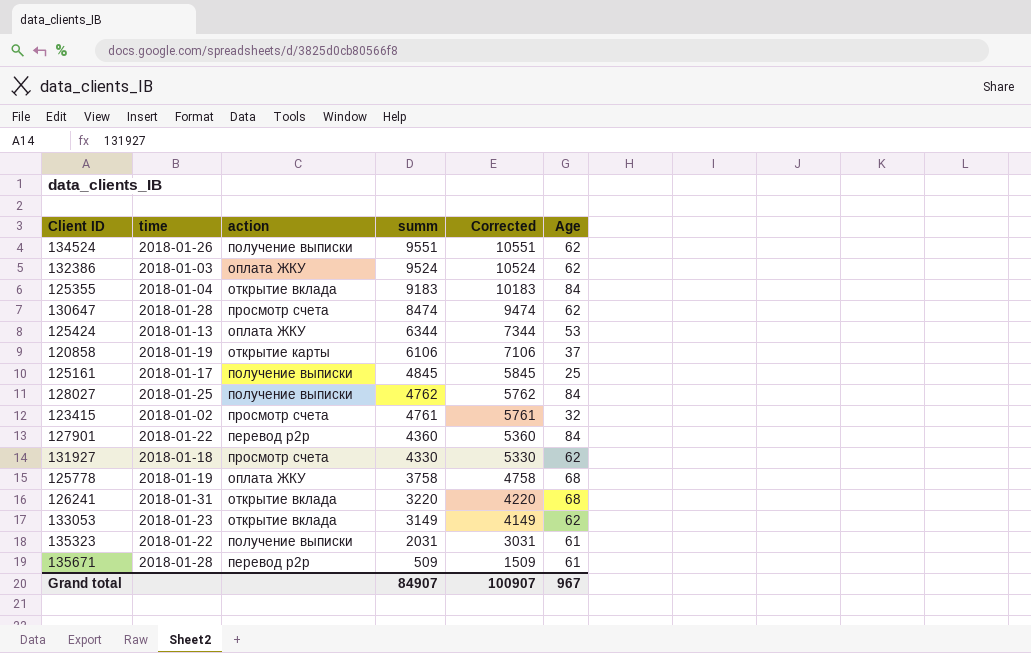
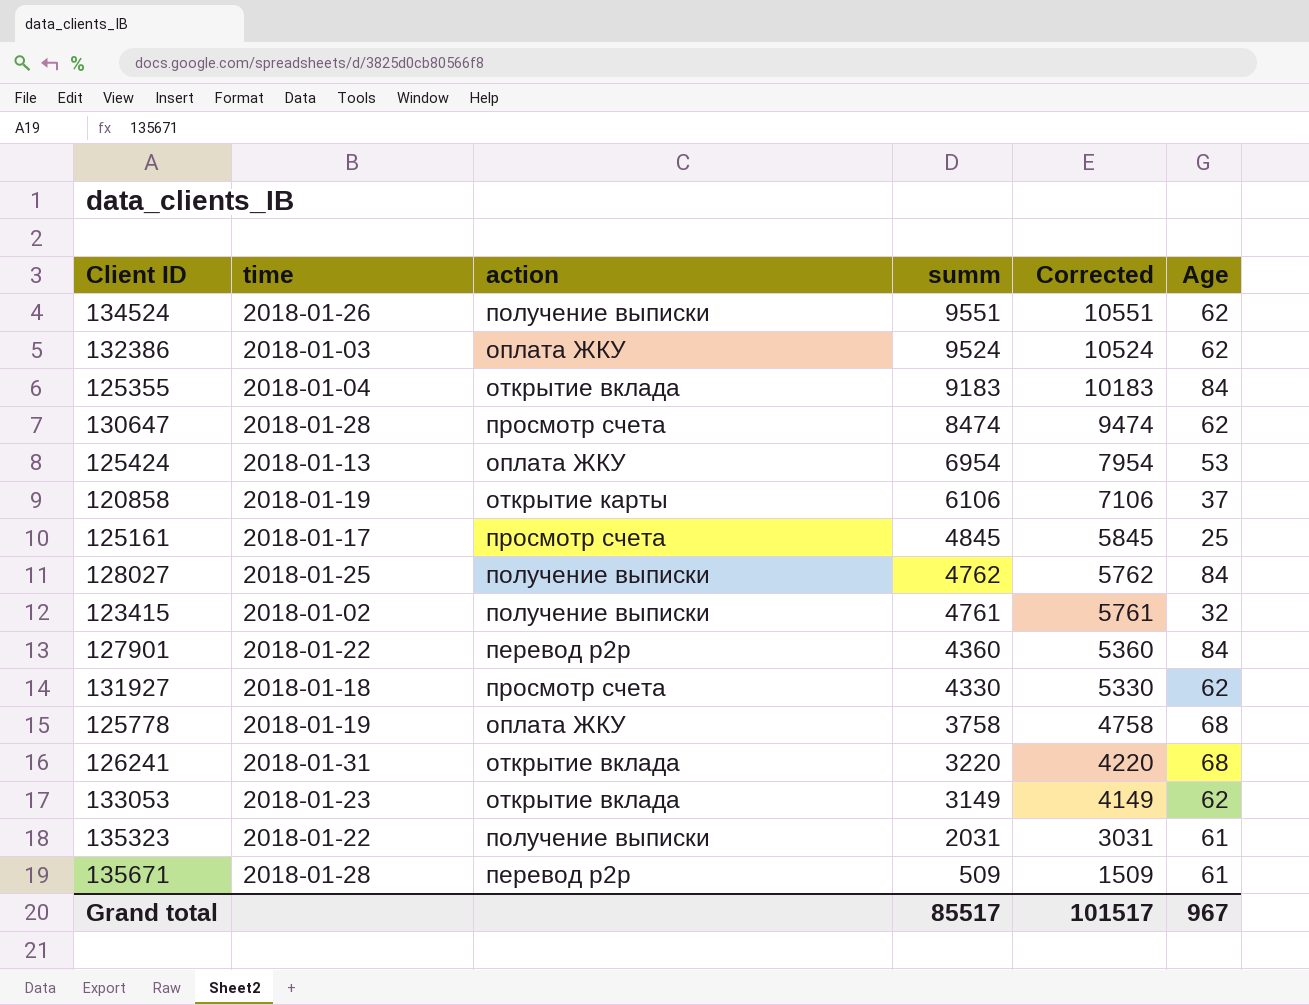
125424 | summ: 6344 -> 6954
125424 | Corrected: 7344 -> 7954
125161 | action: получение выписки -> просмотр счета
123415 | action: просмотр счета -> получение выписки
Grand total | summ: 84907 -> 85517
Grand total | Corrected: 100907 -> 101517

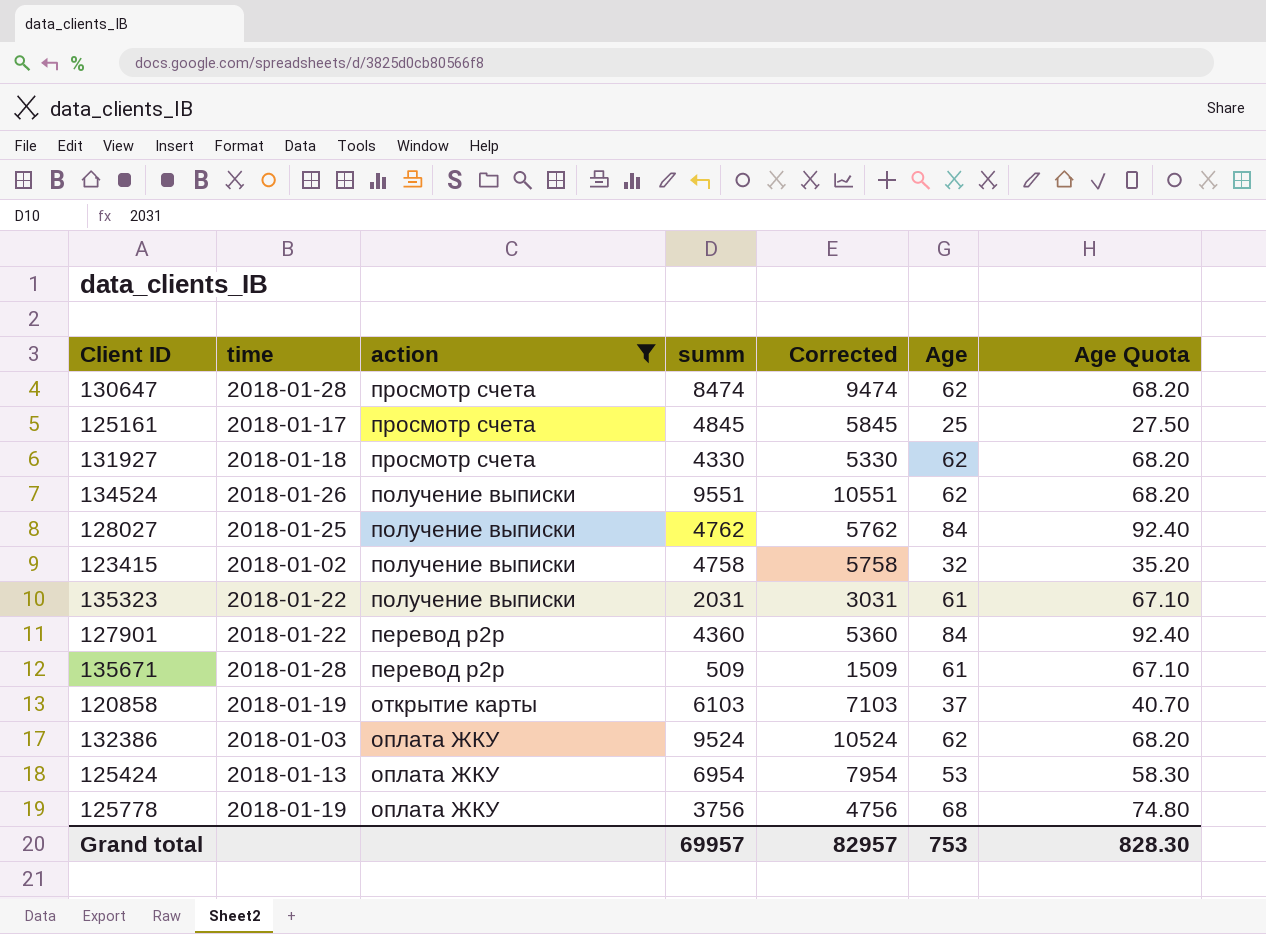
filter: none -> action != открытие вклада
row order: summ descending -> action descending
column Age Quota | formula: none -> [Age] * 1.1
123415 | summ: 4761 -> 4758
123415 | Corrected: 5761 -> 5758
120858 | summ: 6106 -> 6103
120858 | Corrected: 7106 -> 7103
125778 | summ: 3758 -> 3756
125778 | Corrected: 4758 -> 4756
Grand total | summ: 85517 -> 69957
Grand total | Corrected: 101517 -> 82957
Grand total | Age: 967 -> 753

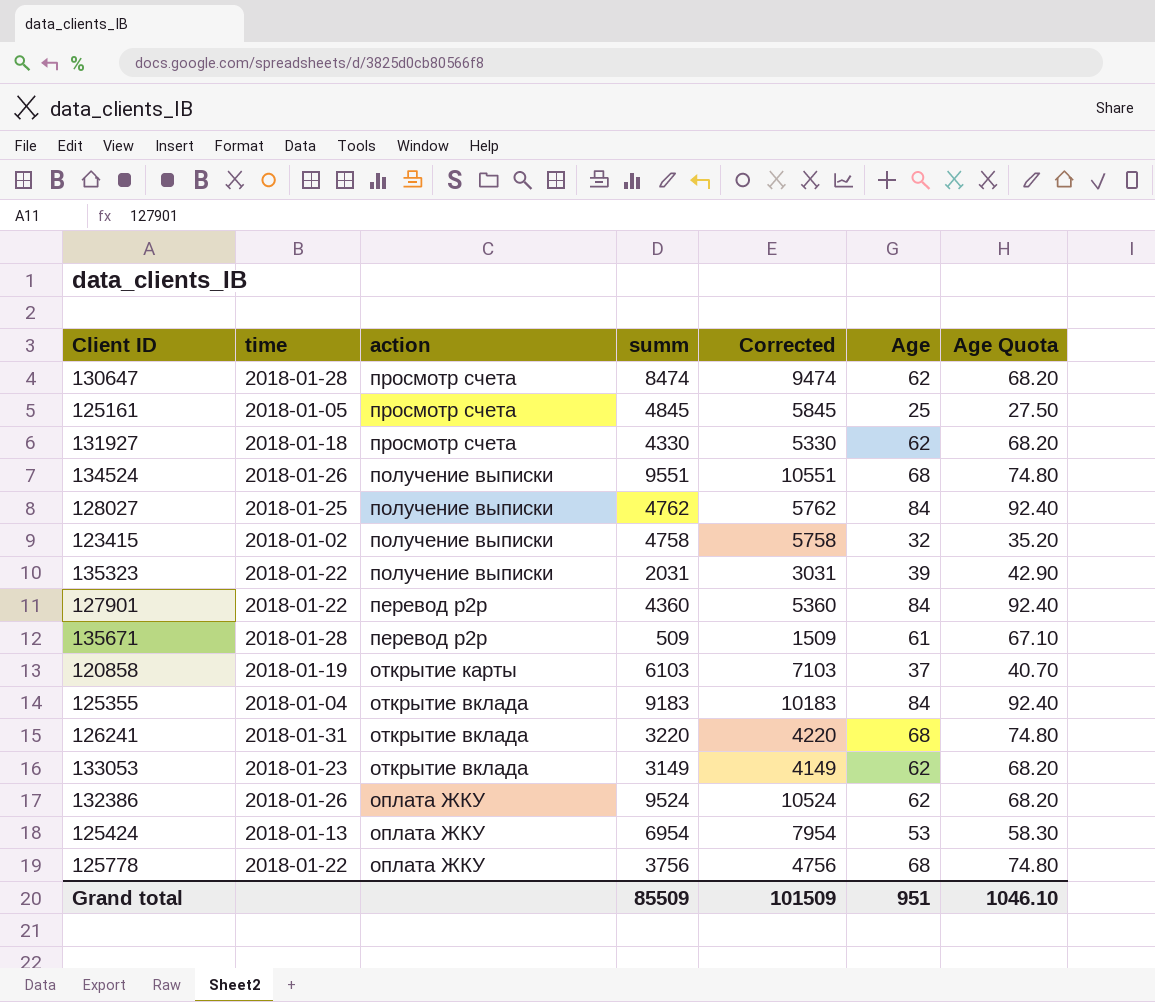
filter: action != открытие вклада -> none
125161 | time: 2018-01-17 -> 2018-01-05
134524 | Age: 62 -> 68
134524 | Age Quota: 68.20 -> 74.80
135323 | Age: 61 -> 39
135323 | Age Quota: 67.10 -> 42.90
132386 | time: 2018-01-03 -> 2018-01-26
125778 | time: 2018-01-19 -> 2018-01-22
Grand total | summ: 69957 -> 85509
Grand total | Corrected: 82957 -> 101509
Grand total | Age: 753 -> 951
Grand total | Age Quota: 828.30 -> 1046.10

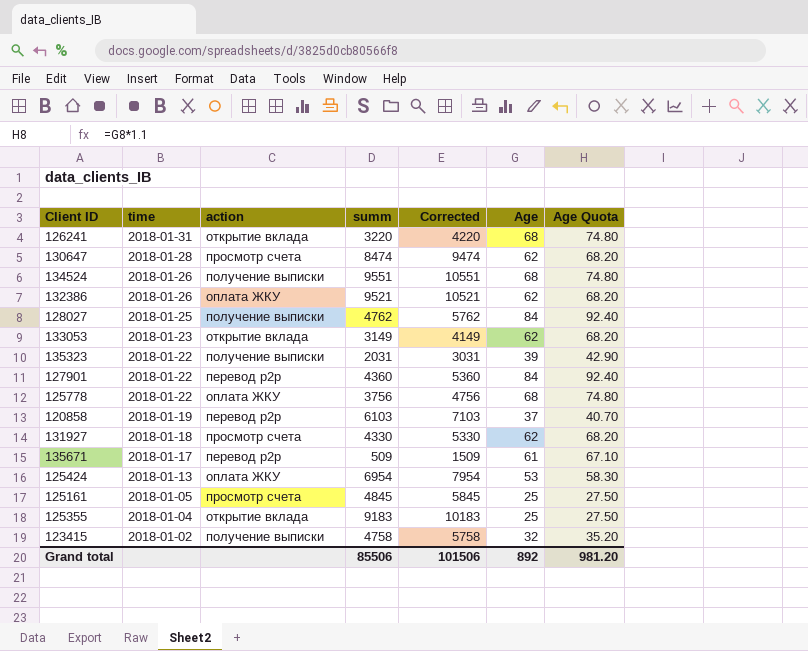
row order: action descending -> time descending
132386 | summ: 9524 -> 9521
132386 | Corrected: 10524 -> 10521
120858 | action: открытие карты -> перевод p2p
135671 | time: 2018-01-28 -> 2018-01-17
125355 | Age: 84 -> 25
125355 | Age Quota: 92.40 -> 27.50
Grand total | summ: 85509 -> 85506
Grand total | Corrected: 101509 -> 101506
Grand total | Age: 951 -> 892
Grand total | Age Quota: 1046.10 -> 981.20

